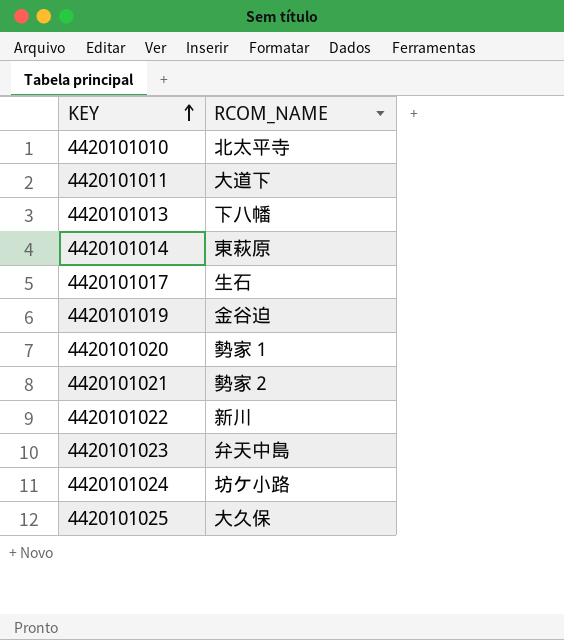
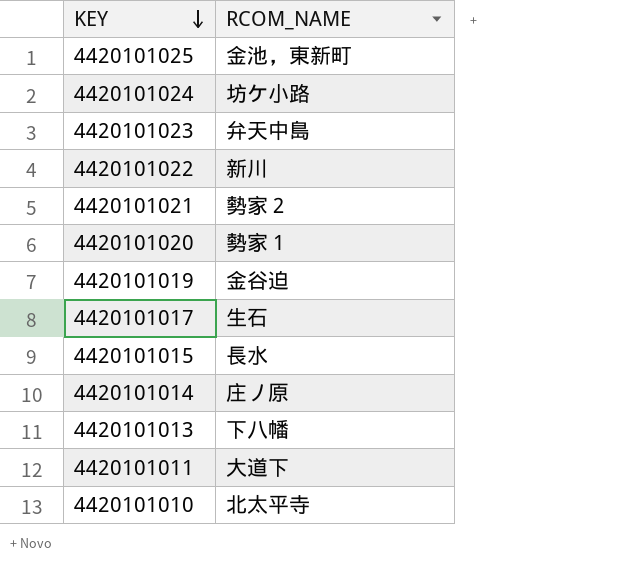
row order: KEY ascending -> KEY descending
4420101025 | RCOM_NAME: 大久保 -> 金池，東新町
row 4420101015: none -> 長水
4420101014 | RCOM_NAME: 東萩原 -> 庄ノ原

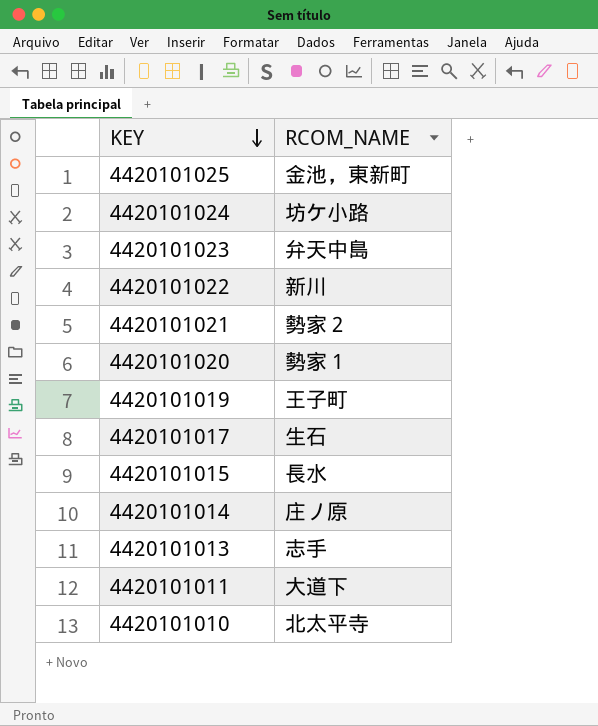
4420101019 | RCOM_NAME: 金谷迫 -> 王子町
4420101013 | RCOM_NAME: 下八幡 -> 志手

